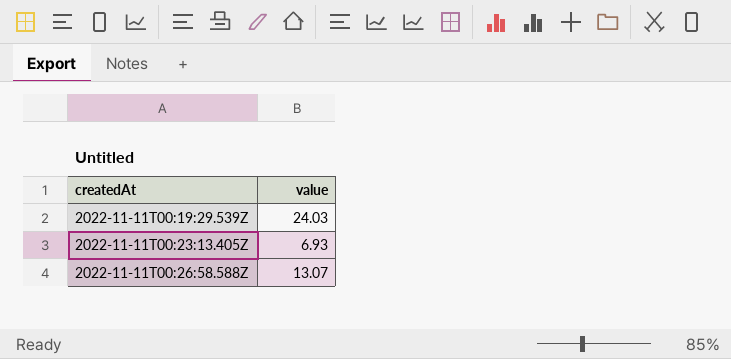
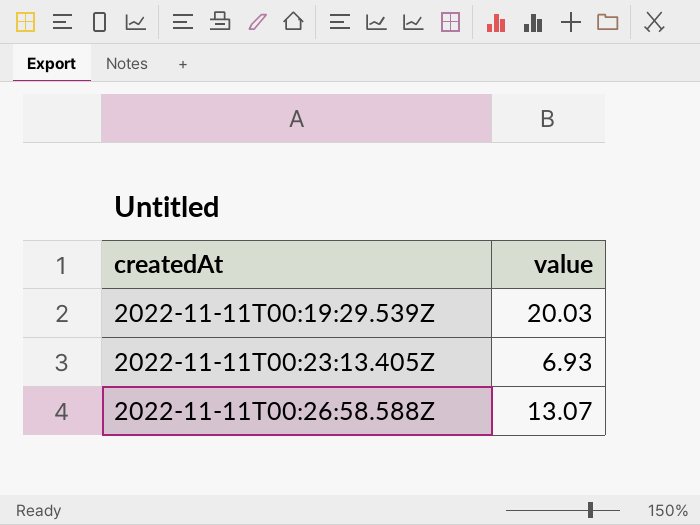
2022-11-11T00:19:29.539Z | value: 24.03 -> 20.03

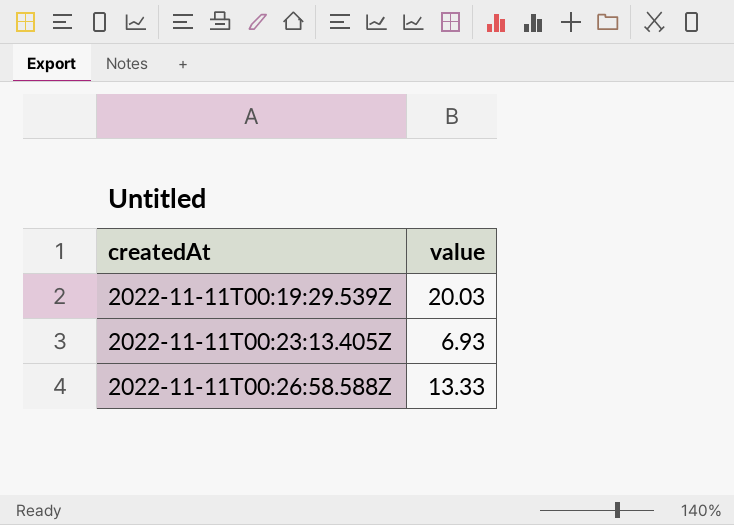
2022-11-11T00:26:58.588Z | value: 13.07 -> 13.33

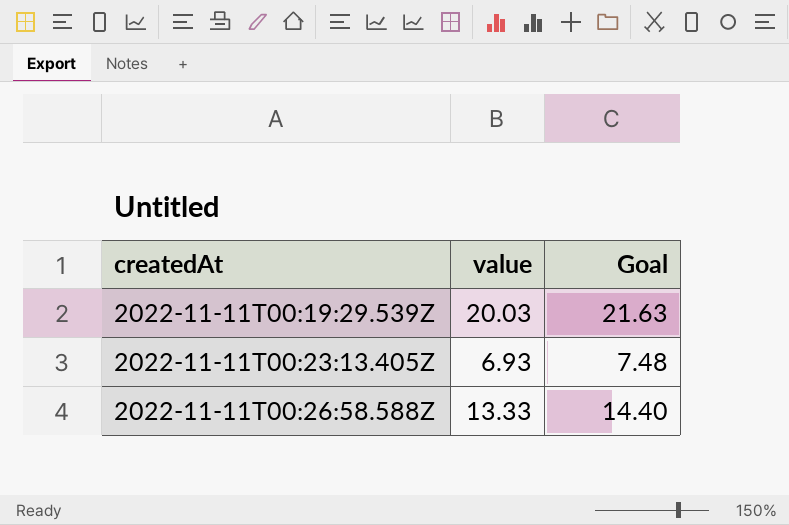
column Goal | formula: none -> [value] * 1.08

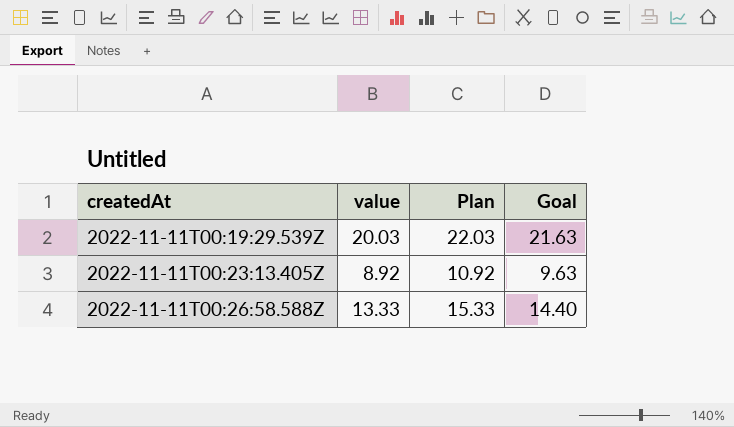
column Plan | formula: none -> [value] + 2
2022-11-11T00:23:13.405Z | value: 6.93 -> 8.92
2022-11-11T00:23:13.405Z | Goal: 7.48 -> 9.63

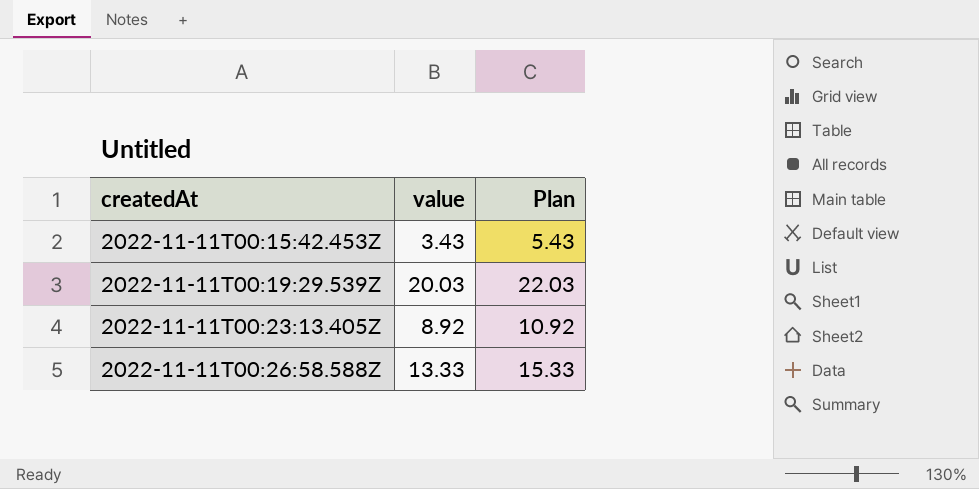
column Goal | formula: [value] * 1.08 -> none
row 2022-11-11T00:15:42.453Z: none -> 3.43 | 5.43

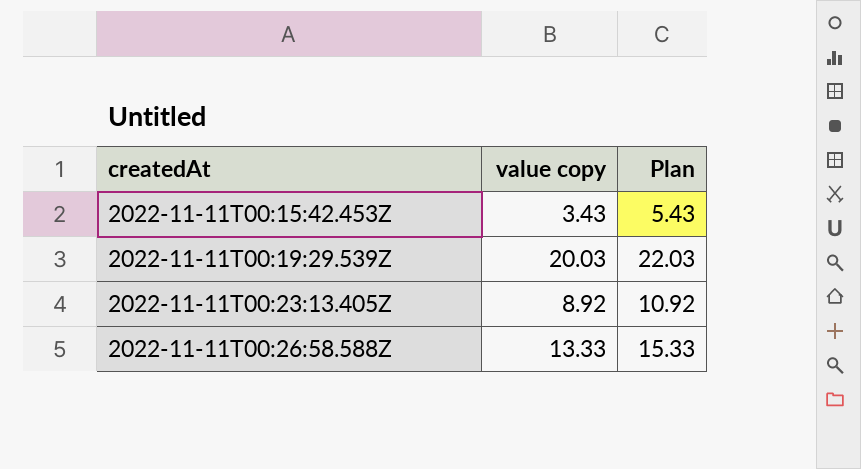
column name: value -> value copy

